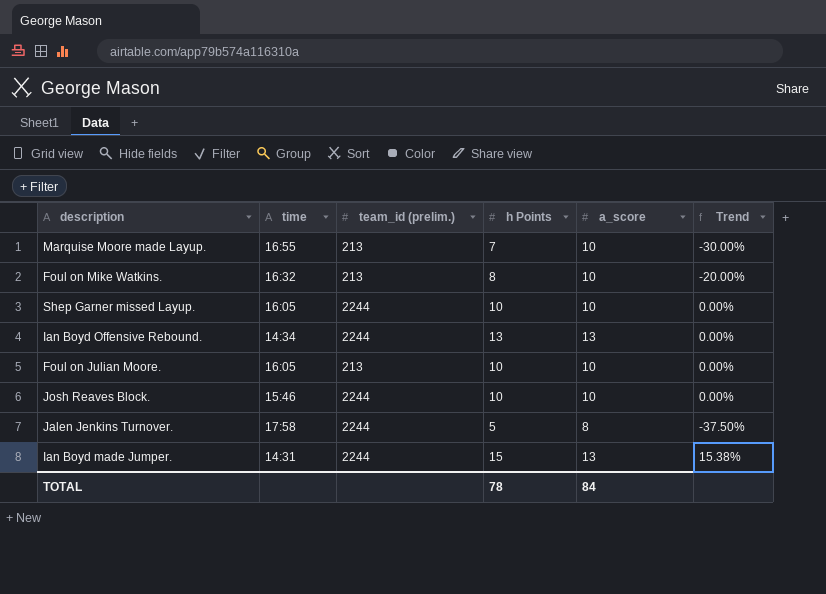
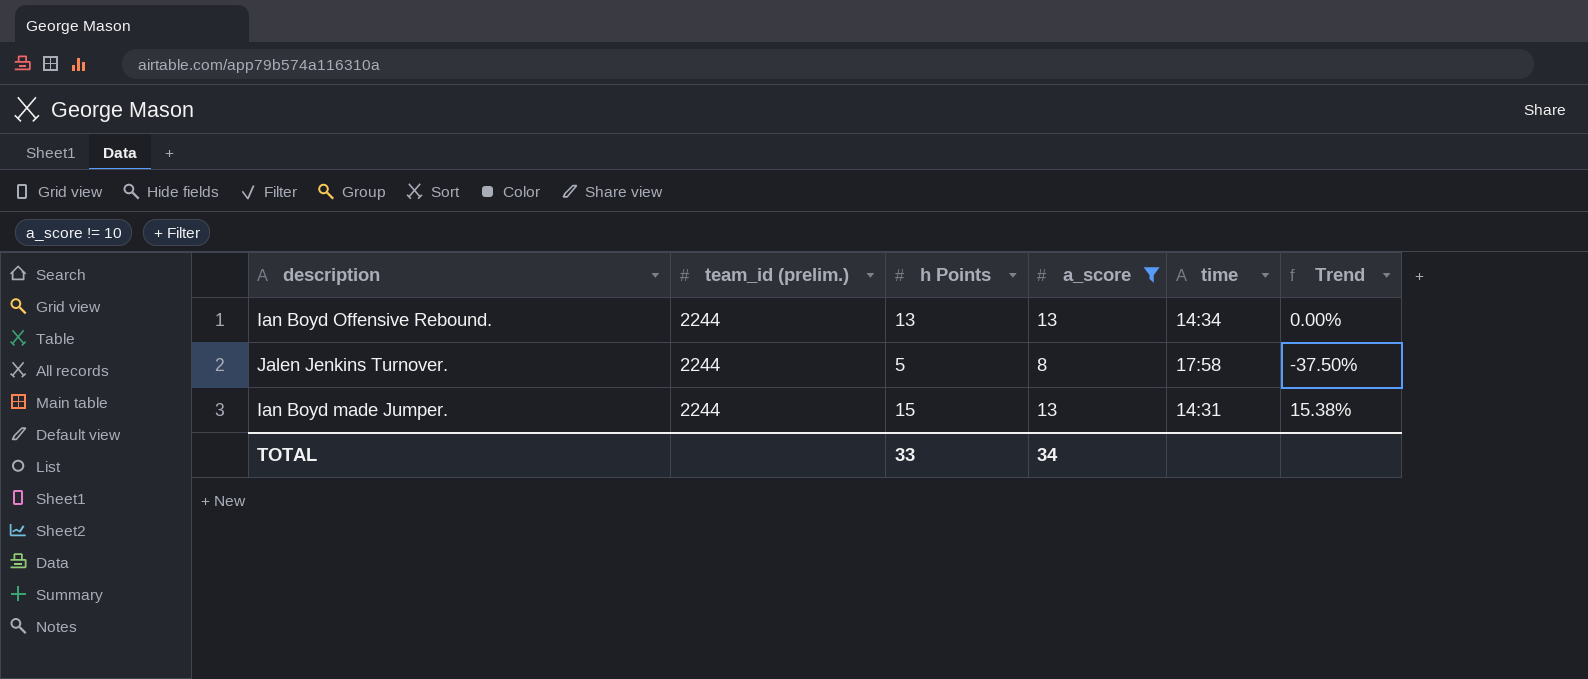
filter: none -> a_score != 10
column time | position: 2 -> 5
TOTAL | h Points: 78 -> 33
TOTAL | a_score: 84 -> 34

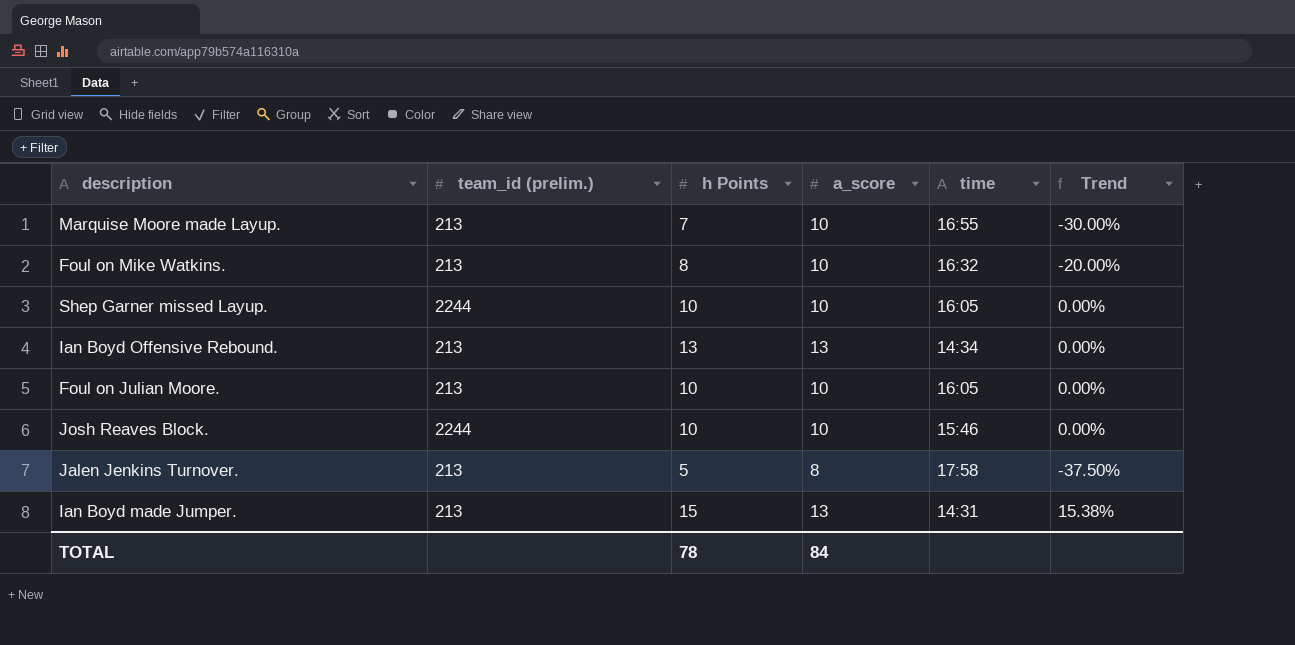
filter: a_score != 10 -> none
Ian Boyd Offensive Rebound. | team_id (prelim.): 2244 -> 213
Jalen Jenkins Turnover. | team_id (prelim.): 2244 -> 213
Ian Boyd made Jumper. | team_id (prelim.): 2244 -> 213
TOTAL | h Points: 33 -> 78
TOTAL | a_score: 34 -> 84

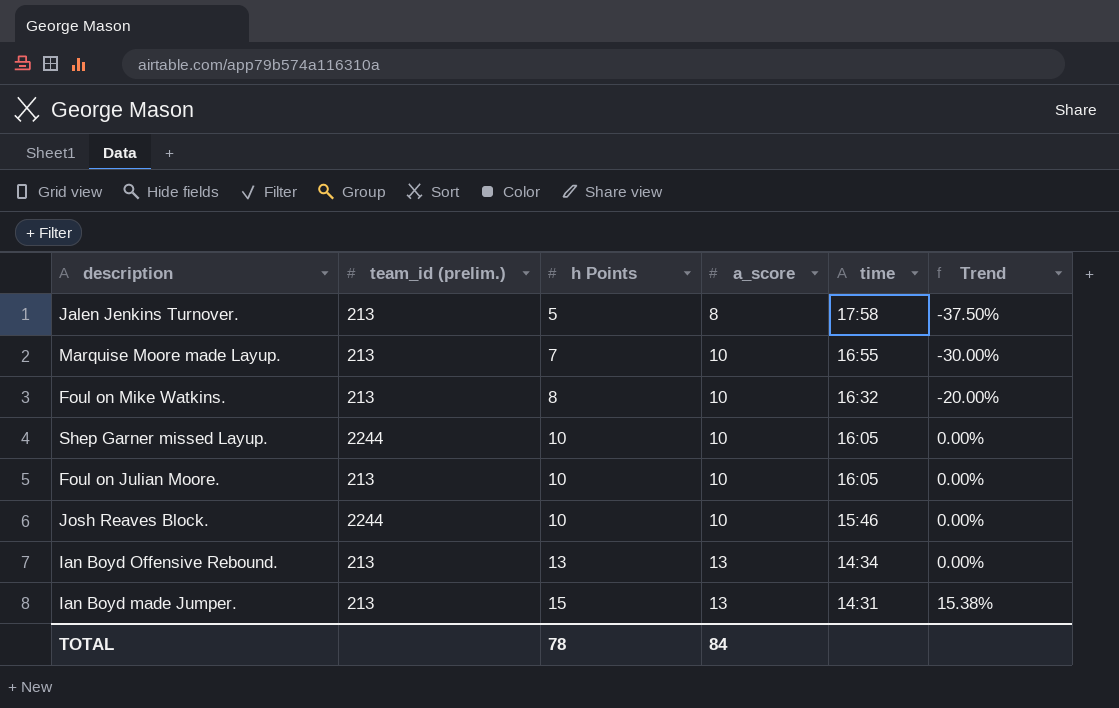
row order: none -> h Points ascending

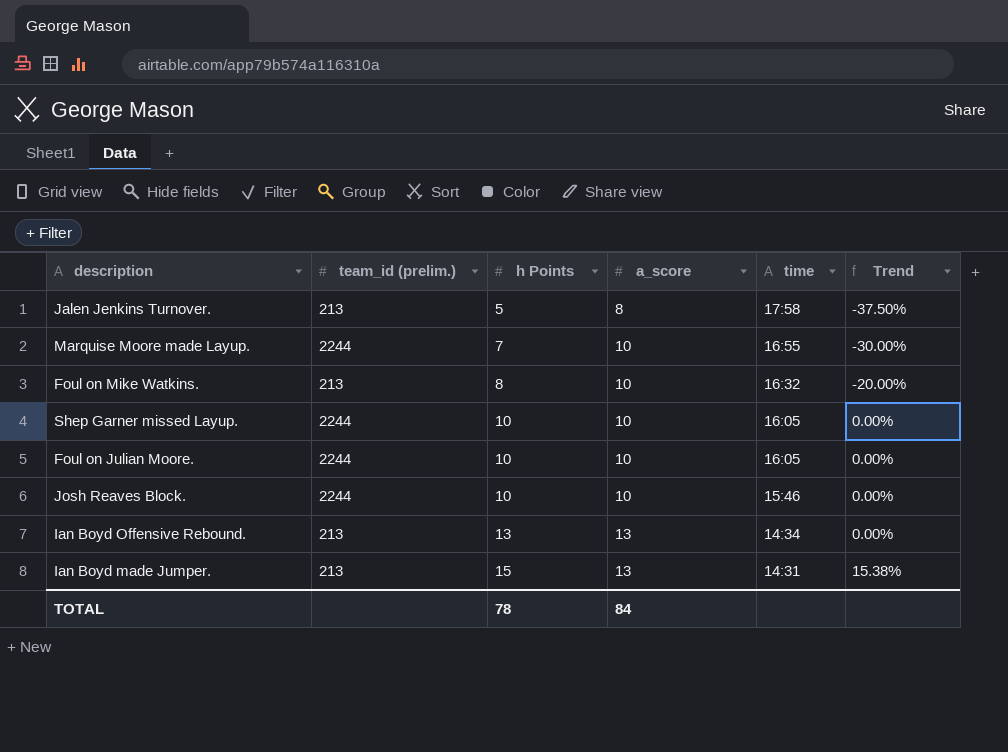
Marquise Moore made Layup. | team_id (prelim.): 213 -> 2244
Foul on Julian Moore. | team_id (prelim.): 213 -> 2244

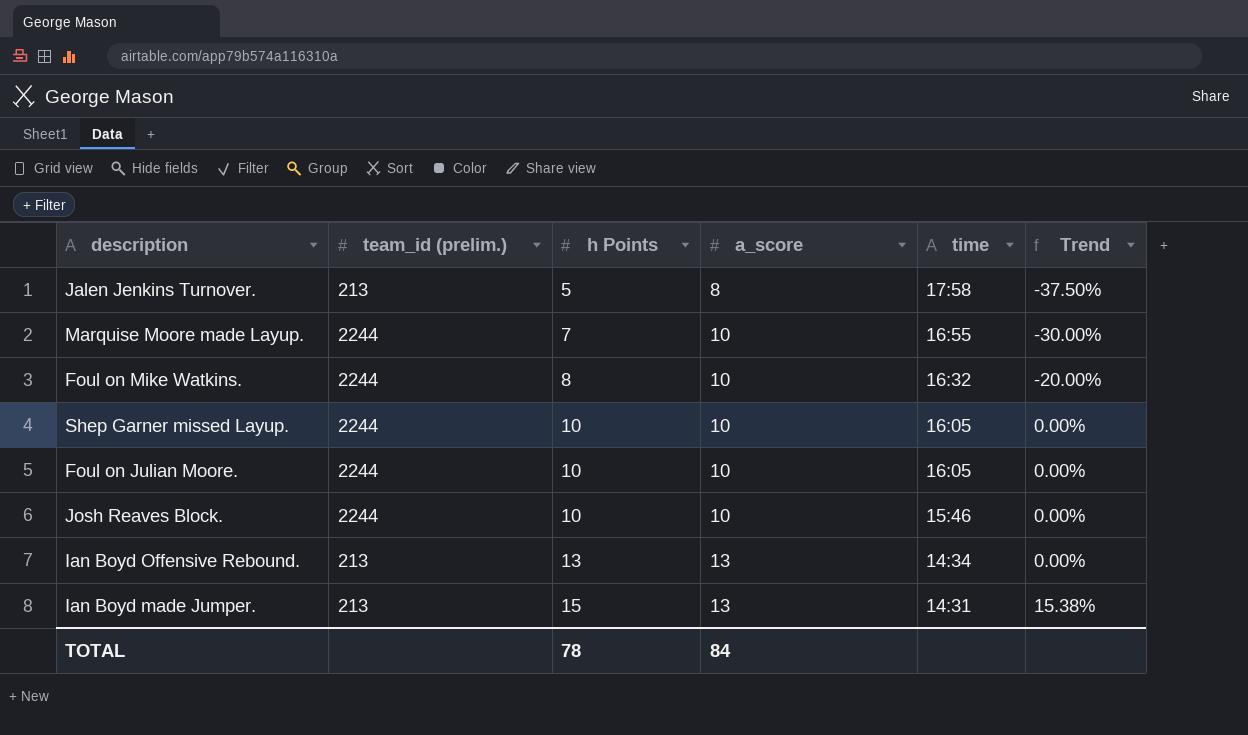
Foul on Mike Watkins. | team_id (prelim.): 213 -> 2244

